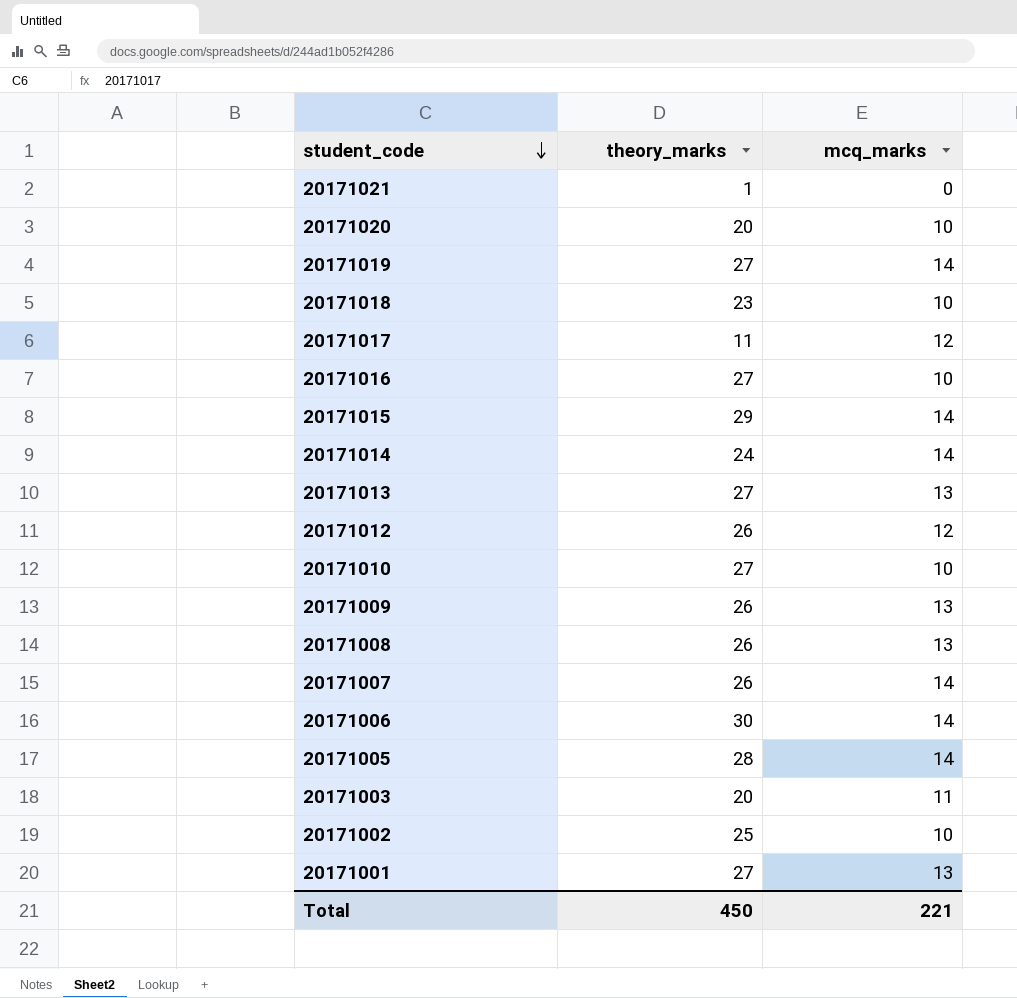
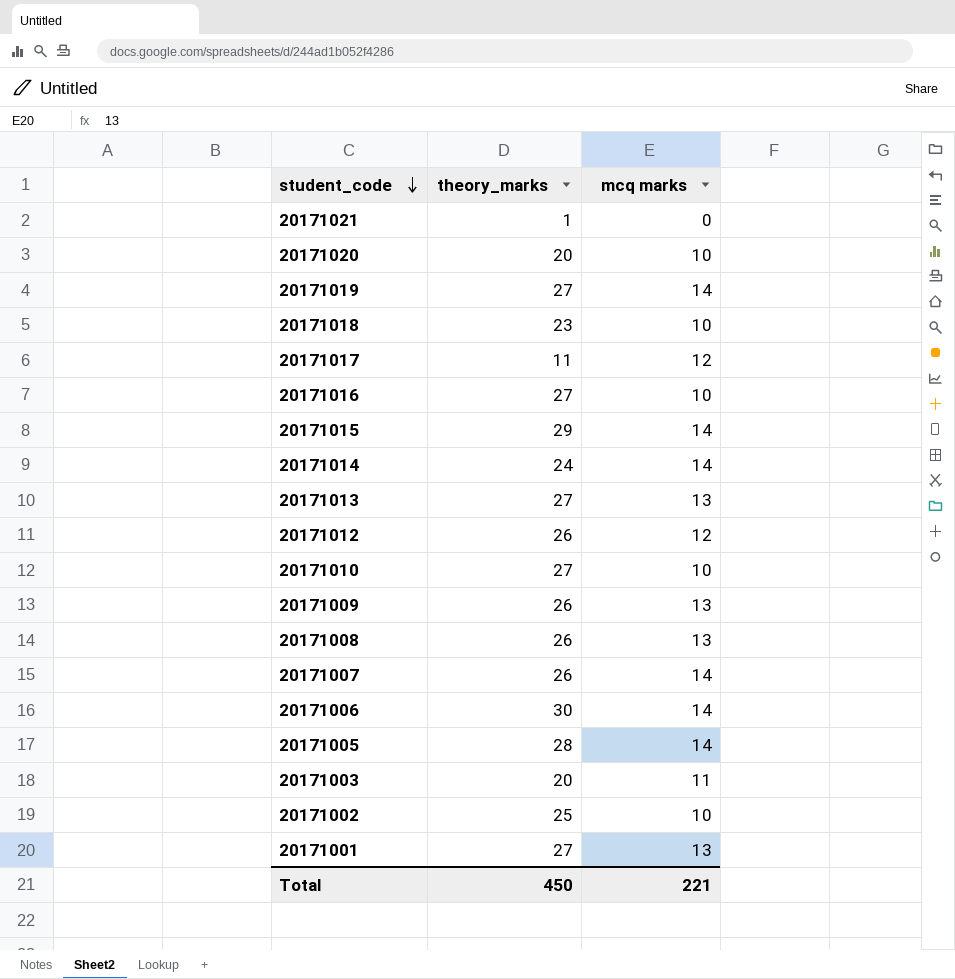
column name: mcq_marks -> mcq marks

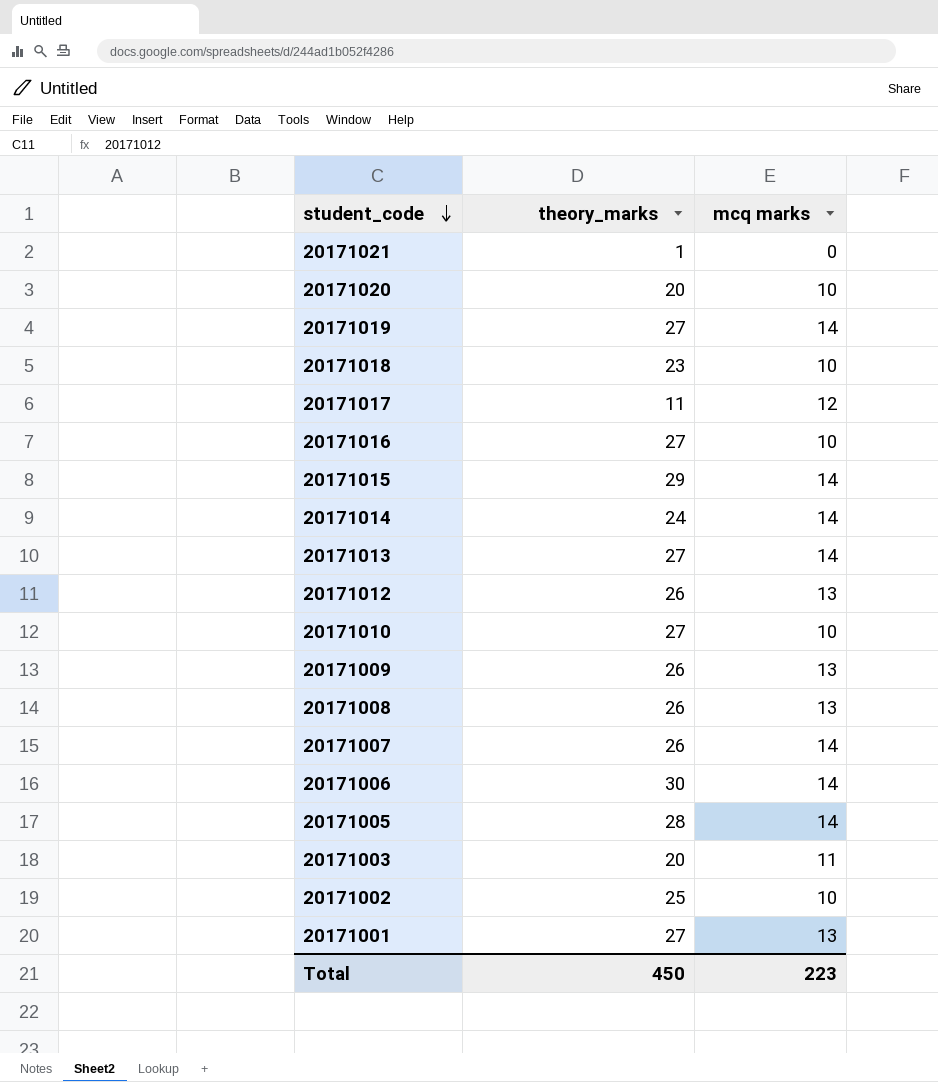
20171013 | mcq marks: 13 -> 14
20171012 | mcq marks: 12 -> 13
Total | mcq marks: 221 -> 223

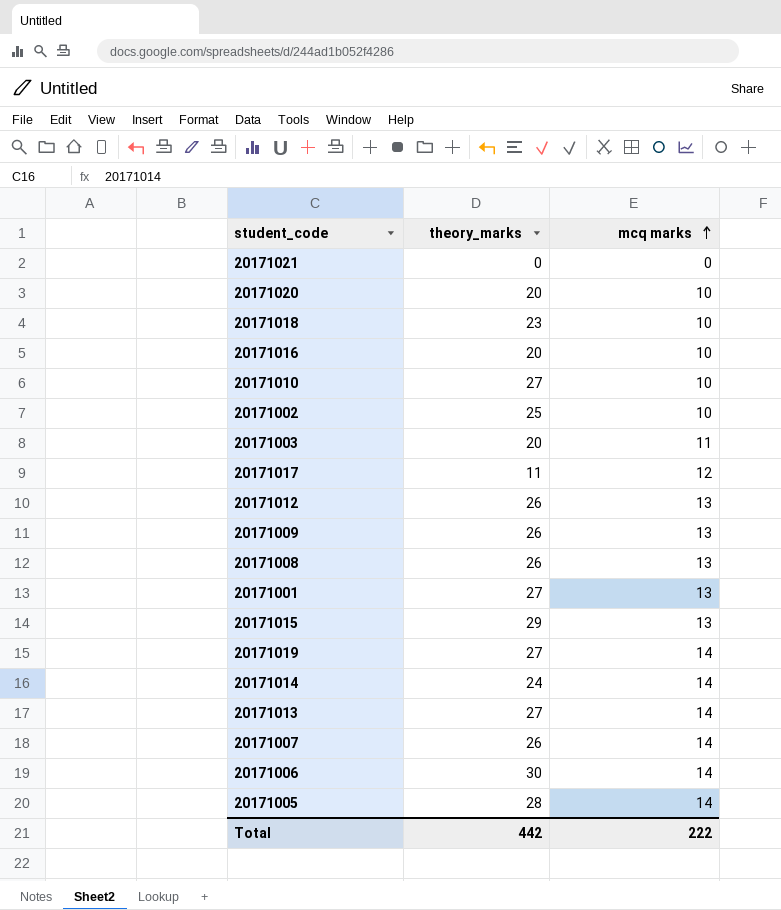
row order: student_code descending -> mcq marks ascending
20171021 | theory_marks: 1 -> 0
20171016 | theory_marks: 27 -> 20
20171015 | mcq marks: 14 -> 13
Total | theory_marks: 450 -> 442
Total | mcq marks: 223 -> 222

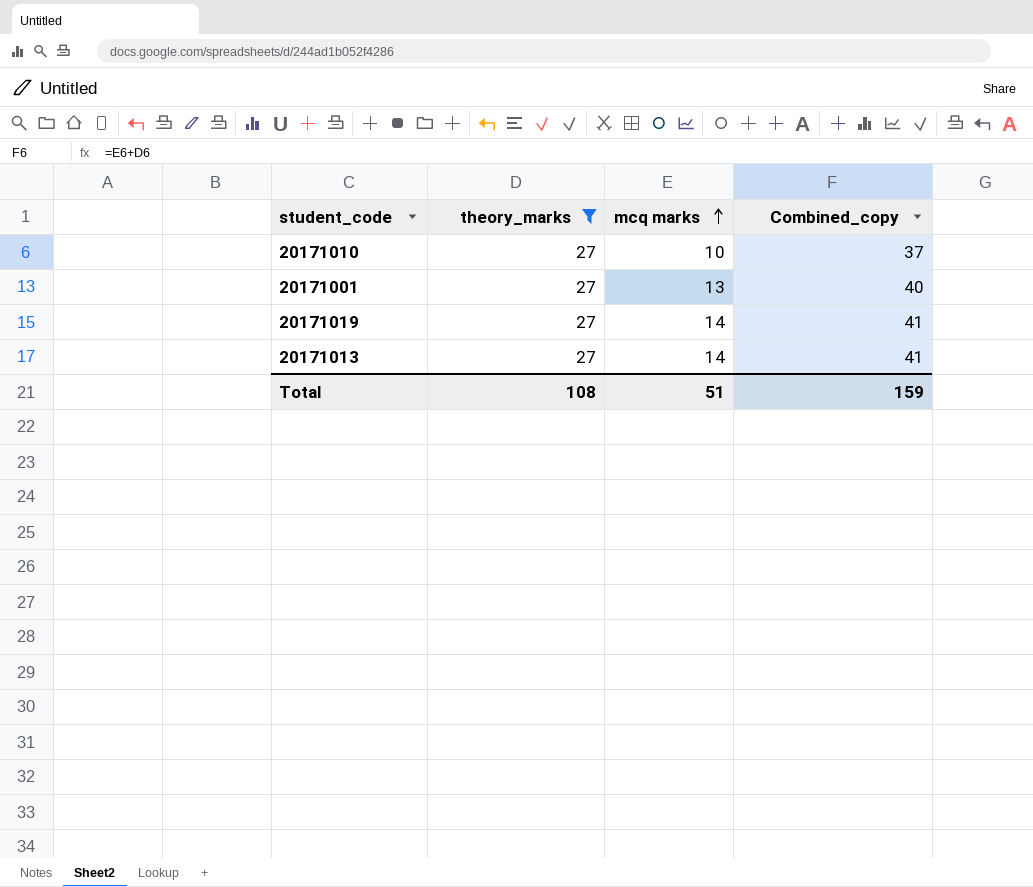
filter: none -> theory_marks = 27
column Combined_copy | formula: none -> [theory_marks] + [mcq marks]
Total | theory_marks: 442 -> 108
Total | mcq marks: 222 -> 51

